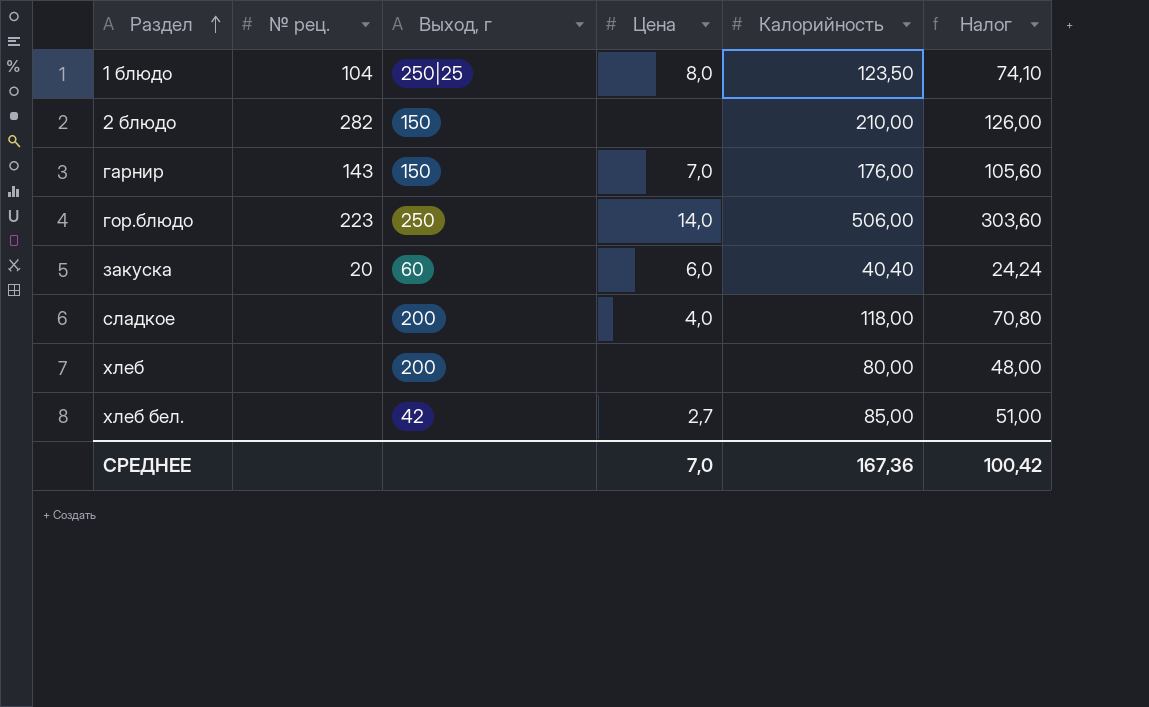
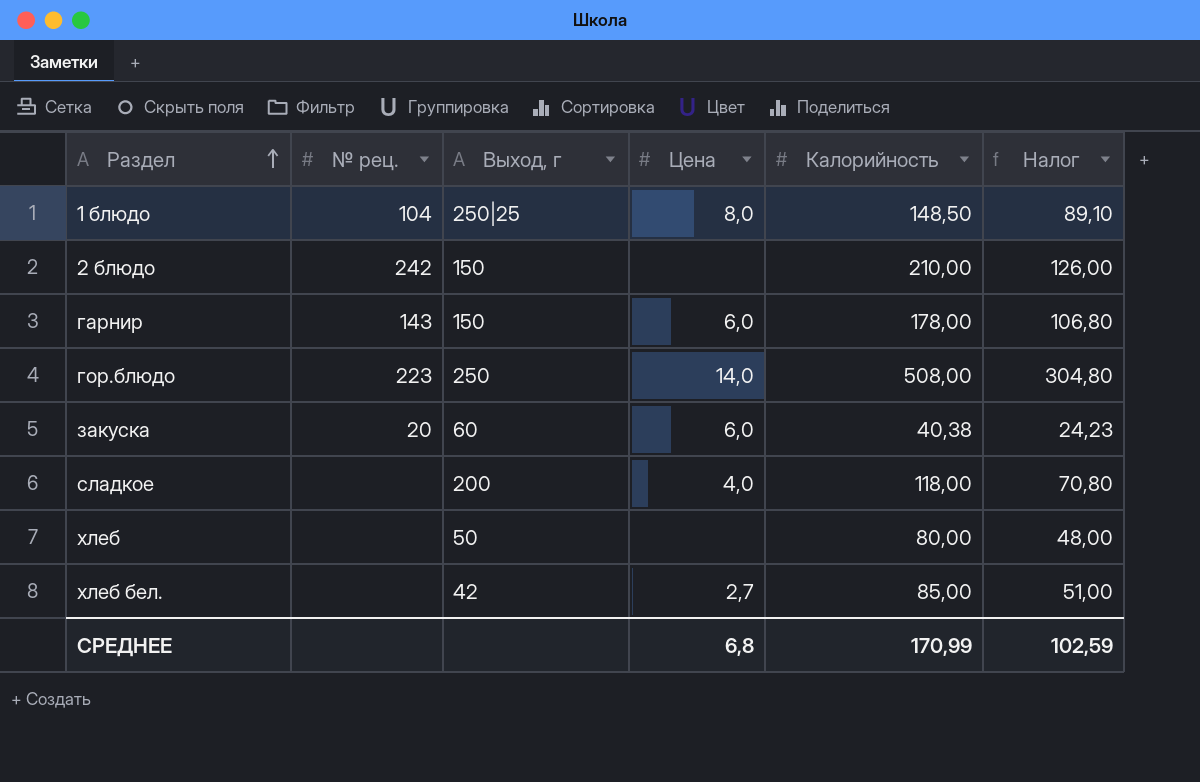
1 блюдо | Калорийность: 123,50 -> 148,50
1 блюдо | Налог: 74,10 -> 89,10
2 блюдо | № рец.: 282 -> 242
гарнир | Цена: 7,0 -> 6,0
гарнир | Калорийность: 176,00 -> 178,00
гарнир | Налог: 105,60 -> 106,80
гор.блюдо | Калорийность: 506,00 -> 508,00
гор.блюдо | Налог: 303,60 -> 304,80
закуска | Калорийность: 40,40 -> 40,38
закуска | Налог: 24,24 -> 24,23
хлеб | Выход, г: 200 -> 50
СРЕДНЕЕ | Цена: 7,0 -> 6,8
СРЕДНЕЕ | Калорийность: 167,36 -> 170,99
СРЕДНЕЕ | Налог: 100,42 -> 102,59

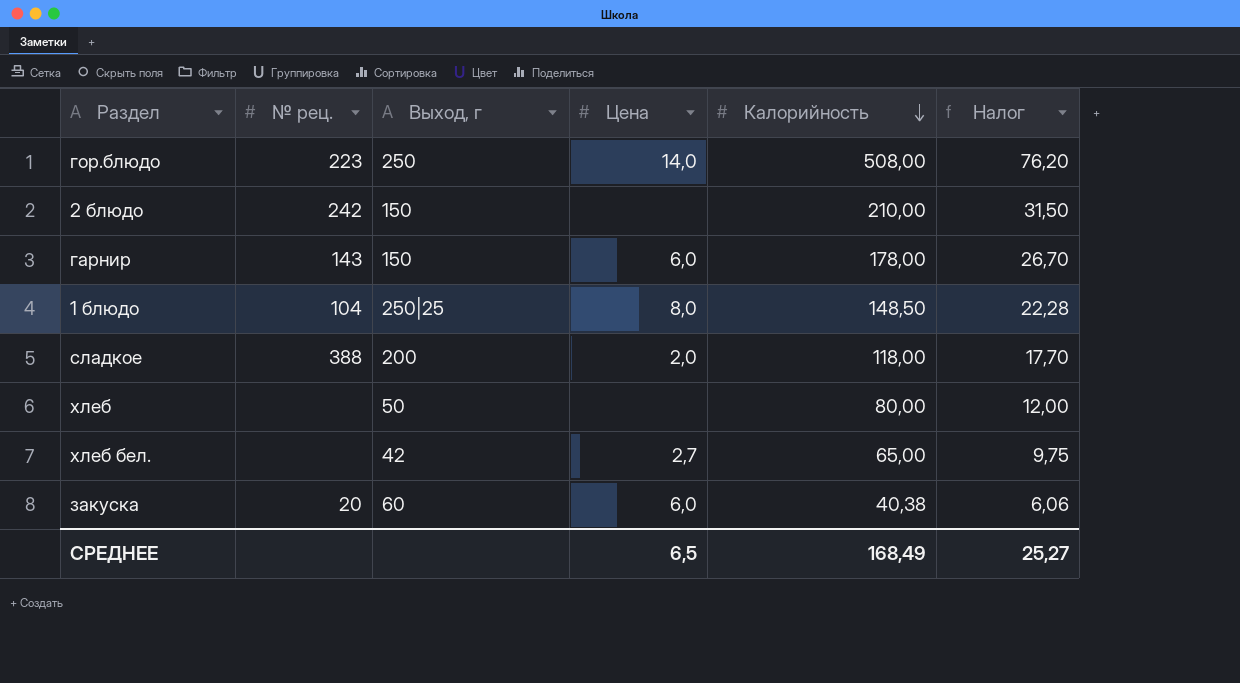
row order: Раздел ascending -> Калорийность descending
column Налог | formula: [Калорийность] * 0,6 -> [Калорийность] * 0,15
сладкое | № рец.: none -> 388
сладкое | Цена: 4,0 -> 2,0
хлеб бел. | Калорийность: 85,00 -> 65,00
СРЕДНЕЕ | Цена: 6,8 -> 6,5
СРЕДНЕЕ | Калорийность: 170,99 -> 168,49
СРЕДНЕЕ | Налог: 102,59 -> 25,27

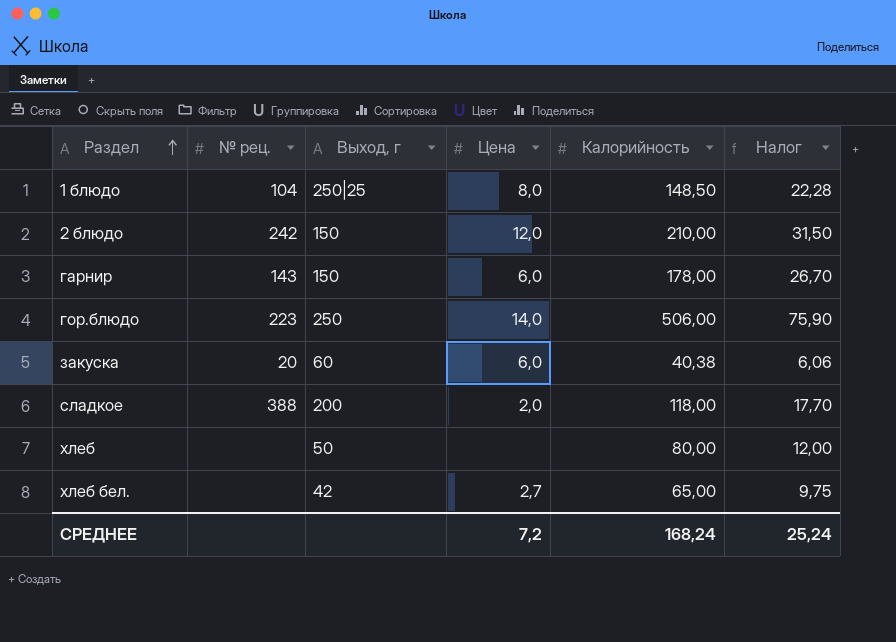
row order: Калорийность descending -> Раздел ascending
2 блюдо | Цена: none -> 12,0
гор.блюдо | Калорийность: 508,00 -> 506,00
гор.блюдо | Налог: 76,20 -> 75,90
СРЕДНЕЕ | Цена: 6,5 -> 7,2
СРЕДНЕЕ | Калорийность: 168,49 -> 168,24
СРЕДНЕЕ | Налог: 25,27 -> 25,24

